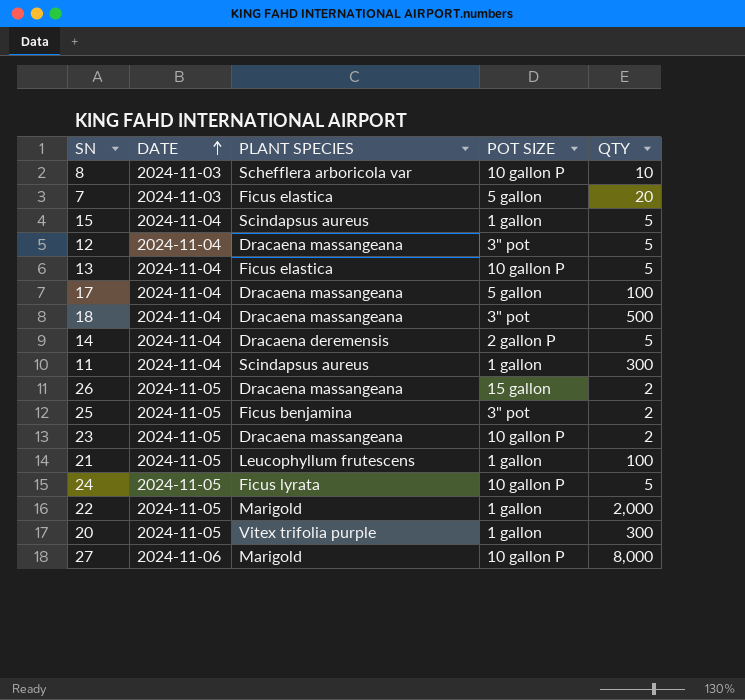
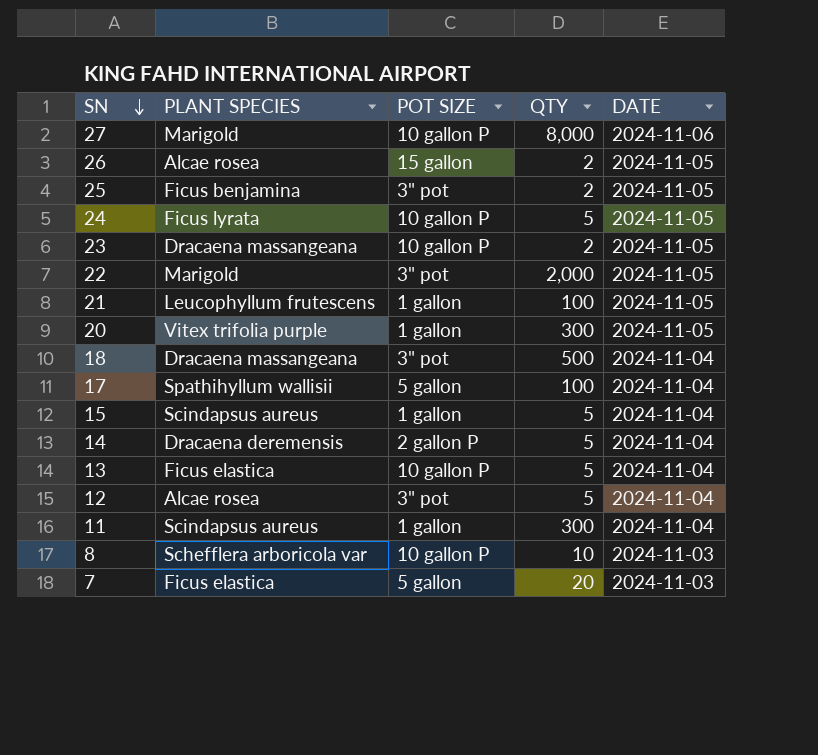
row order: DATE ascending -> SN descending
column DATE | position: 2 -> 5
26 | PLANT SPECIES: Dracaena massangeana -> Alcae rosea
22 | POT SIZE: 1 gallon -> 3" pot
17 | PLANT SPECIES: Dracaena massangeana -> Spathihyllum wallisii
12 | PLANT SPECIES: Dracaena massangeana -> Alcae rosea

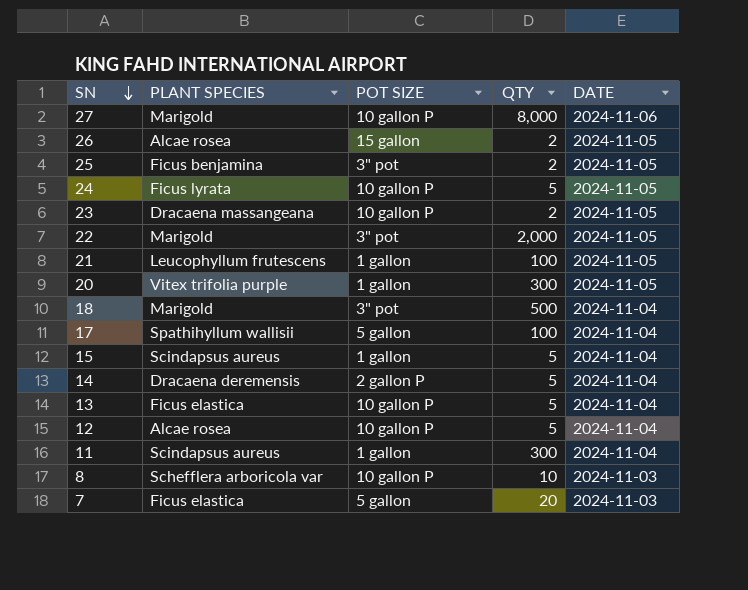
18 | PLANT SPECIES: Dracaena massangeana -> Marigold
12 | POT SIZE: 3" pot -> 10 gallon P

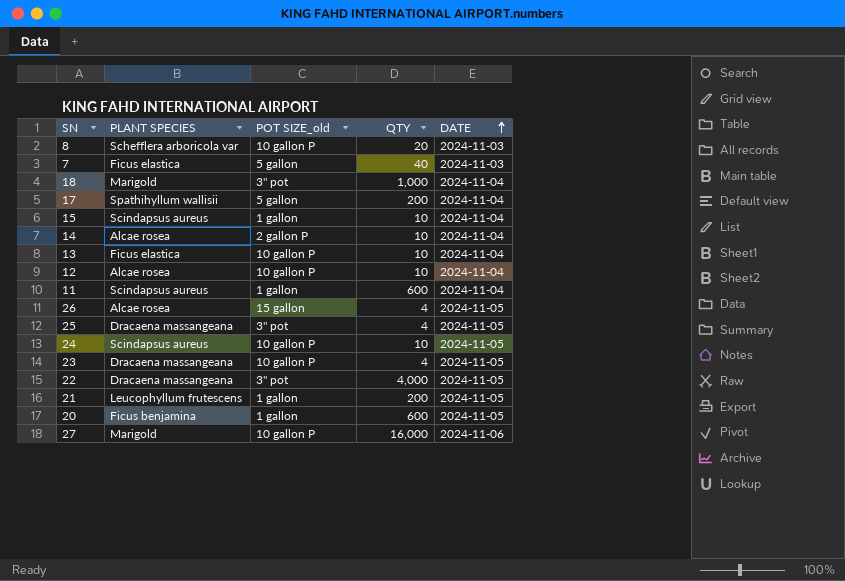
row order: SN descending -> DATE ascending
column name: POT SIZE -> POT SIZE_old
8 | QTY: 10 -> 20
7 | QTY: 20 -> 40
18 | QTY: 500 -> 1,000
17 | QTY: 100 -> 200
15 | QTY: 5 -> 10
14 | PLANT SPECIES: Dracaena deremensis -> Alcae rosea
14 | QTY: 5 -> 10
13 | QTY: 5 -> 10
12 | QTY: 5 -> 10
11 | QTY: 300 -> 600
26 | QTY: 2 -> 4
25 | PLANT SPECIES: Ficus benjamina -> Dracaena massangeana
25 | QTY: 2 -> 4
24 | PLANT SPECIES: Ficus lyrata -> Scindapsus aureus
24 | QTY: 5 -> 10
23 | QTY: 2 -> 4
22 | PLANT SPECIES: Marigold -> Dracaena massangeana
22 | QTY: 2,000 -> 4,000
21 | QTY: 100 -> 200
20 | PLANT SPECIES: Vitex trifolia purple -> Ficus benjamina
20 | QTY: 300 -> 600
27 | QTY: 8,000 -> 16,000

